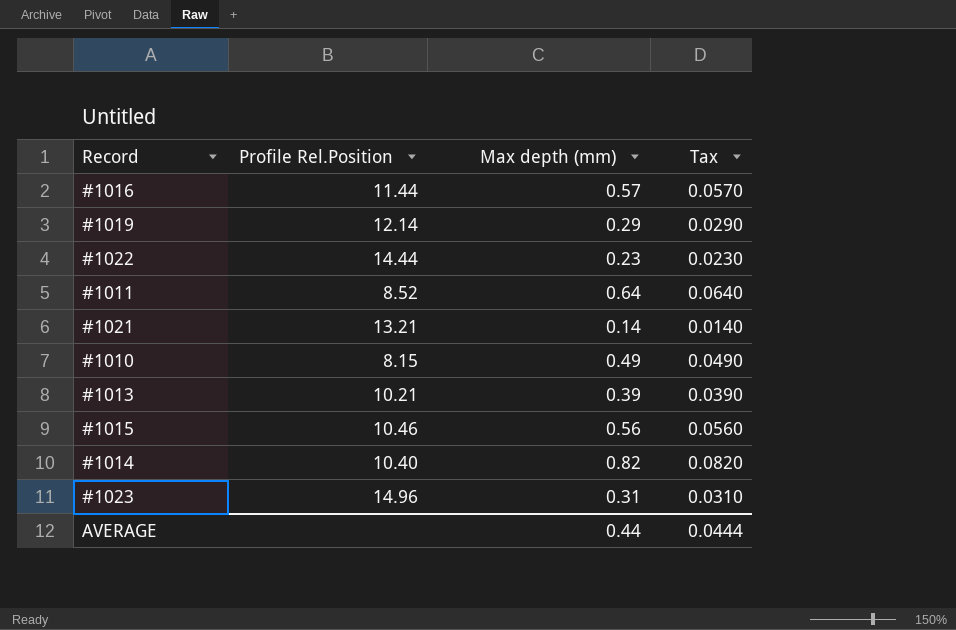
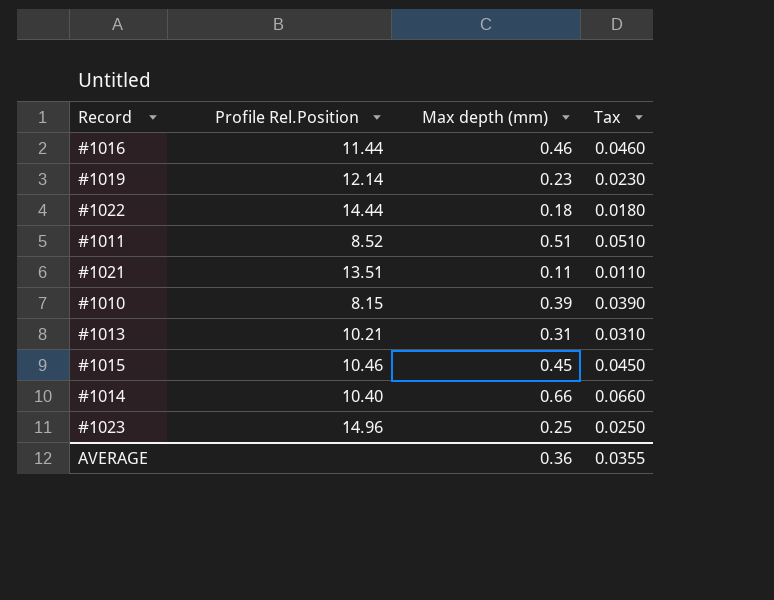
#1016 | Max depth (mm): 0.57 -> 0.46
#1016 | Tax: 0.0570 -> 0.0460
#1019 | Max depth (mm): 0.29 -> 0.23
#1019 | Tax: 0.0290 -> 0.0230
#1022 | Max depth (mm): 0.23 -> 0.18
#1022 | Tax: 0.0230 -> 0.0180
#1011 | Max depth (mm): 0.64 -> 0.51
#1011 | Tax: 0.0640 -> 0.0510
#1021 | Profile Rel.Position: 13.21 -> 13.51
#1021 | Max depth (mm): 0.14 -> 0.11
#1021 | Tax: 0.0140 -> 0.0110
#1010 | Max depth (mm): 0.49 -> 0.39
#1010 | Tax: 0.0490 -> 0.0390
#1013 | Max depth (mm): 0.39 -> 0.31
#1013 | Tax: 0.0390 -> 0.0310
#1015 | Max depth (mm): 0.56 -> 0.45
#1015 | Tax: 0.0560 -> 0.0450
#1014 | Max depth (mm): 0.82 -> 0.66
#1014 | Tax: 0.0820 -> 0.0660
#1023 | Max depth (mm): 0.31 -> 0.25
#1023 | Tax: 0.0310 -> 0.0250
AVERAGE | Max depth (mm): 0.44 -> 0.36
AVERAGE | Tax: 0.0444 -> 0.0355

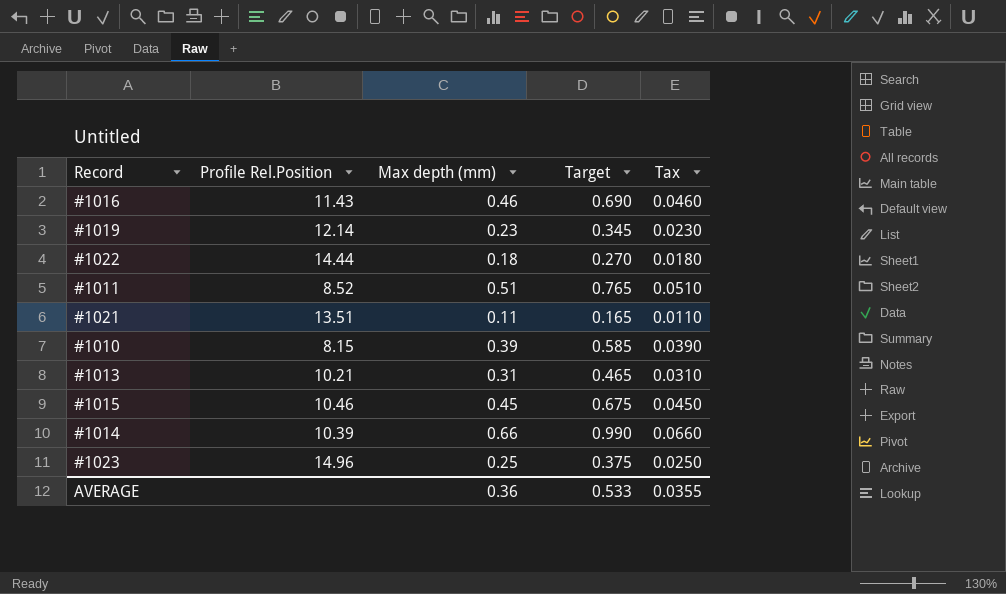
column Target | formula: none -> [Max depth (mm)] * 1.5
#1016 | Profile Rel.Position: 11.44 -> 11.43
#1014 | Profile Rel.Position: 10.40 -> 10.39

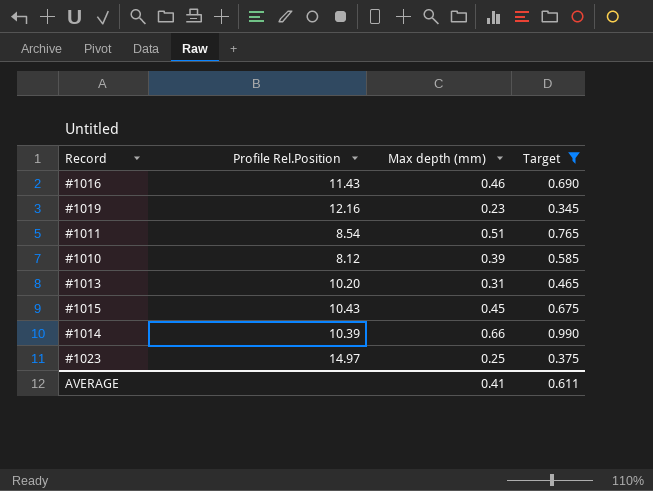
filter: none -> Target >= 0.345
column Tax | formula: [Max depth (mm)] * 0.1 -> none
#1019 | Profile Rel.Position: 12.14 -> 12.16
#1011 | Profile Rel.Position: 8.52 -> 8.54
#1010 | Profile Rel.Position: 8.15 -> 8.12
#1013 | Profile Rel.Position: 10.21 -> 10.20
#1015 | Profile Rel.Position: 10.46 -> 10.43
#1023 | Profile Rel.Position: 14.96 -> 14.97
AVERAGE | Max depth (mm): 0.36 -> 0.41
AVERAGE | Target: 0.533 -> 0.611

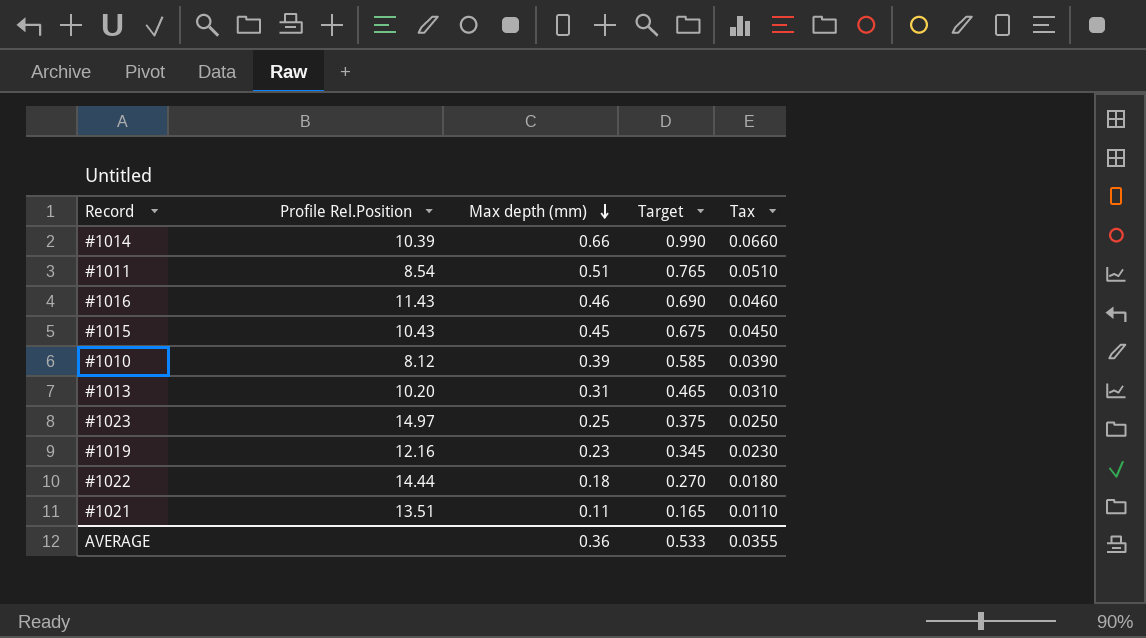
filter: Target >= 0.345 -> none
row order: none -> Max depth (mm) descending
column Tax | formula: none -> [Max depth (mm)] * 0.1
AVERAGE | Max depth (mm): 0.41 -> 0.36
AVERAGE | Target: 0.611 -> 0.533

